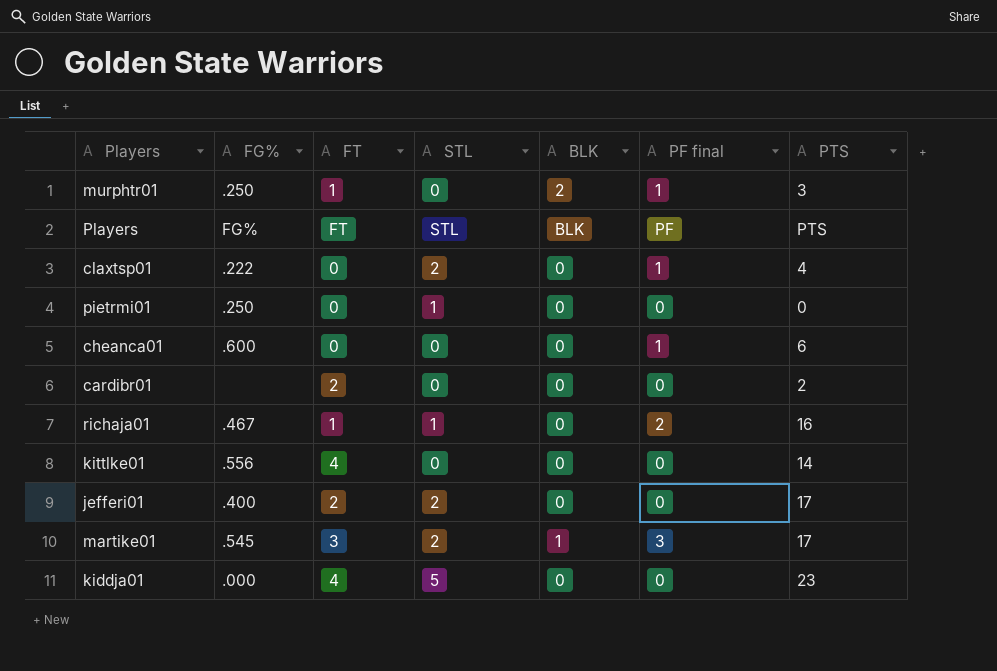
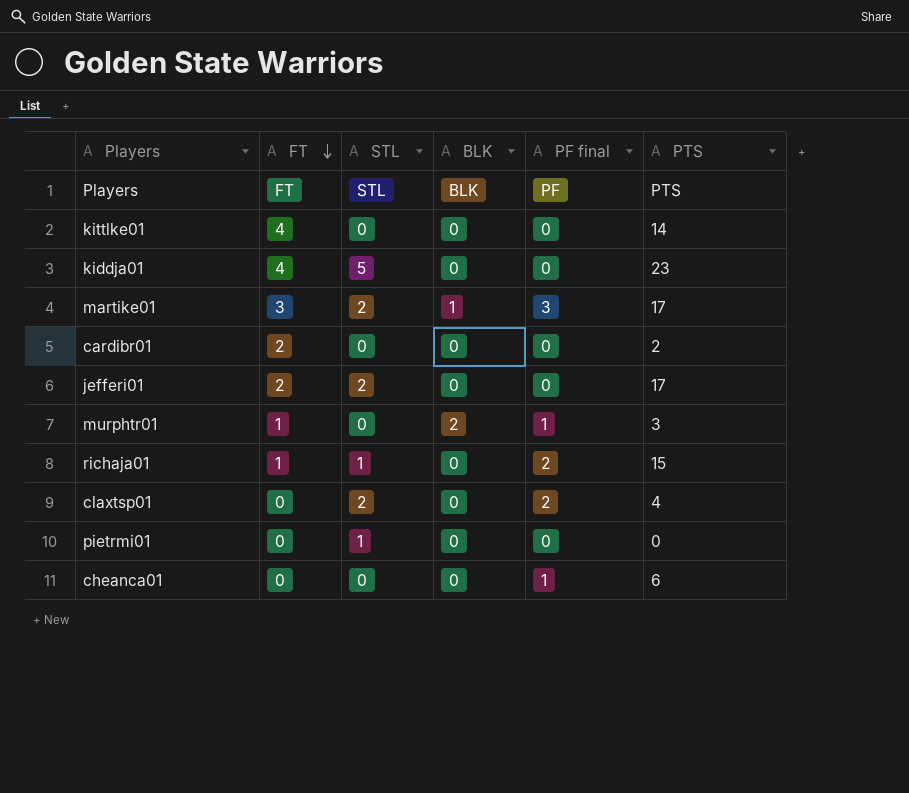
row order: none -> FT descending
column FG% | position: 2 -> none
richaja01 | PTS: 16 -> 15
claxtsp01 | PF final: 1 -> 2

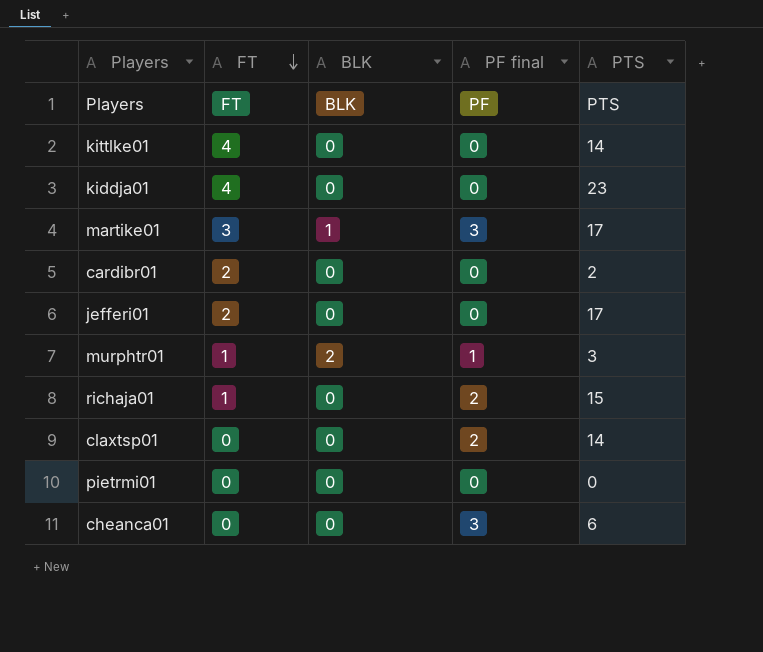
column STL | position: 3 -> none
claxtsp01 | PTS: 4 -> 14
cheanca01 | PF final: 1 -> 3

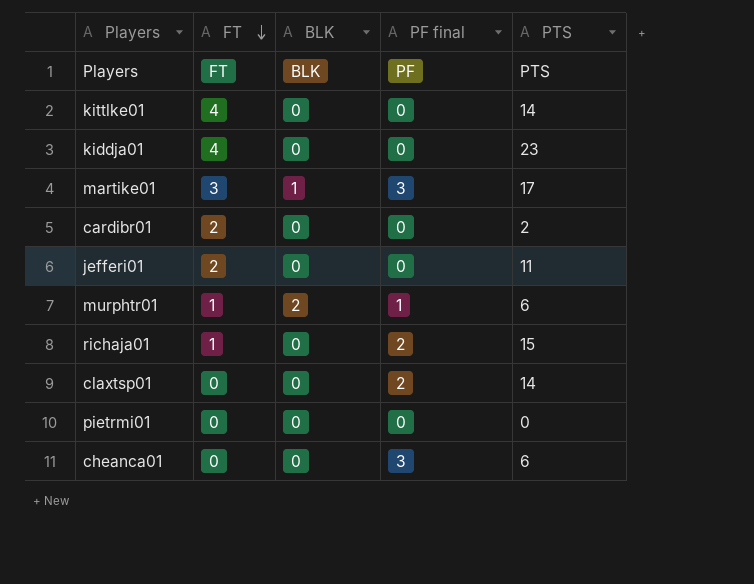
jefferi01 | PTS: 17 -> 11
murphtr01 | PTS: 3 -> 6

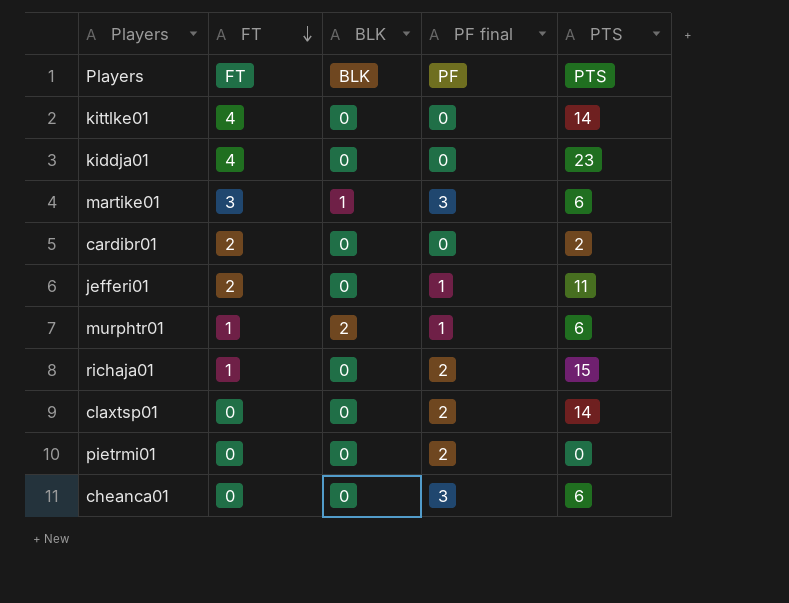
martike01 | PTS: 17 -> 6
jefferi01 | PF final: 0 -> 1
pietrmi01 | PF final: 0 -> 2

